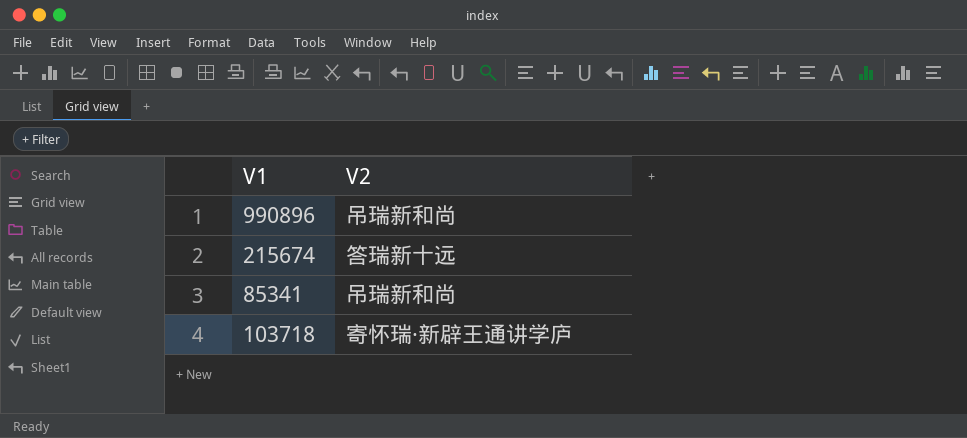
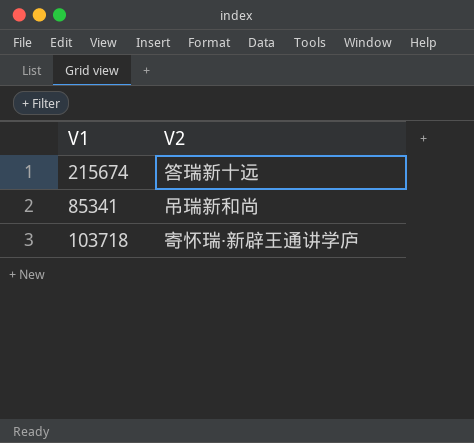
row 990896: 吊瑞新和尚 -> none

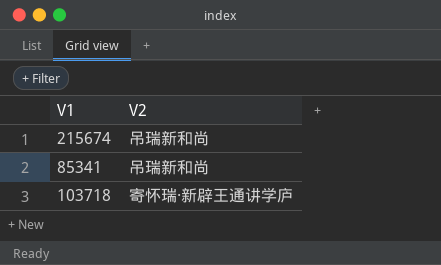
215674 | V2: 答瑞新十远 -> 吊瑞新和尚

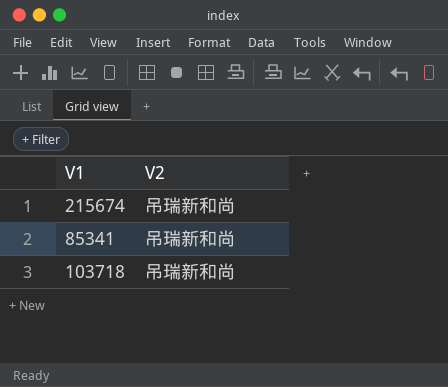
103718 | V2: 寄怀瑞·新辟王通讲学庐 -> 吊瑞新和尚

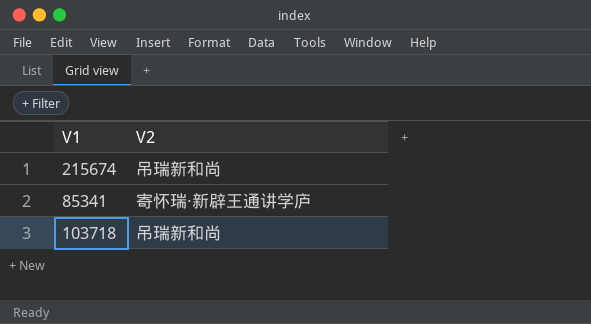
85341 | V2: 吊瑞新和尚 -> 寄怀瑞·新辟王通讲学庐

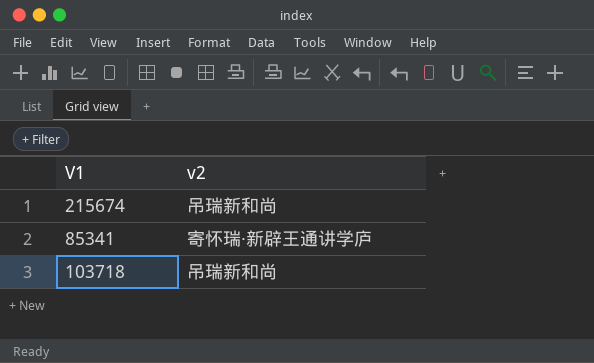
column name: V2 -> v2

